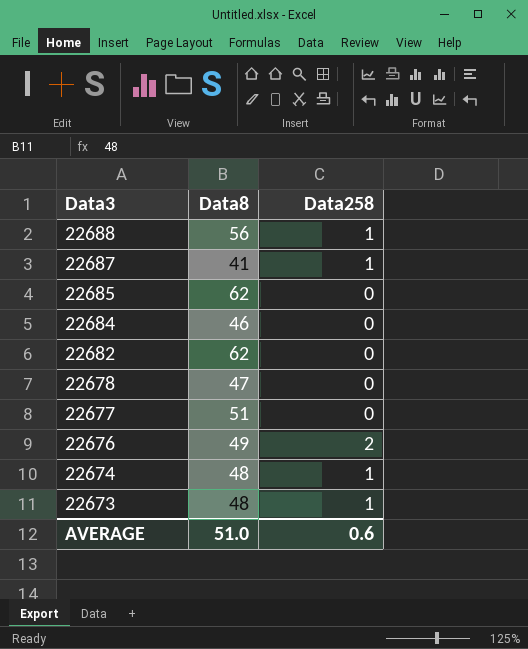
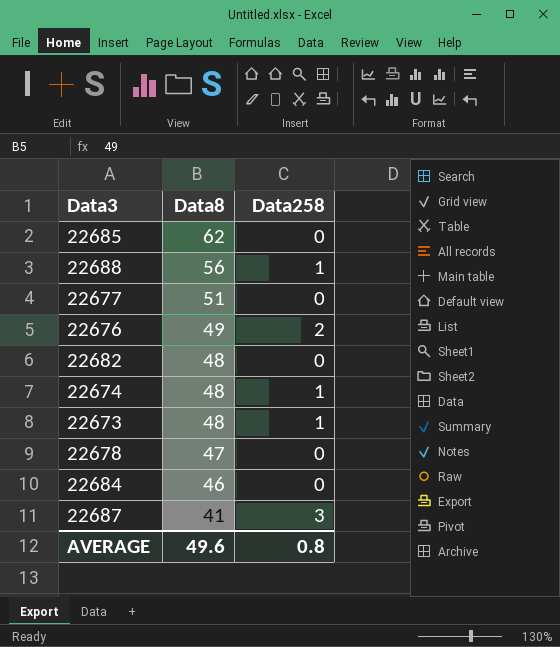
row order: Data3 descending -> Data8 descending
22682 | Data8: 62 -> 48
22687 | Data258: 1 -> 3
AVERAGE | Data8: 51.0 -> 49.6
AVERAGE | Data258: 0.6 -> 0.8

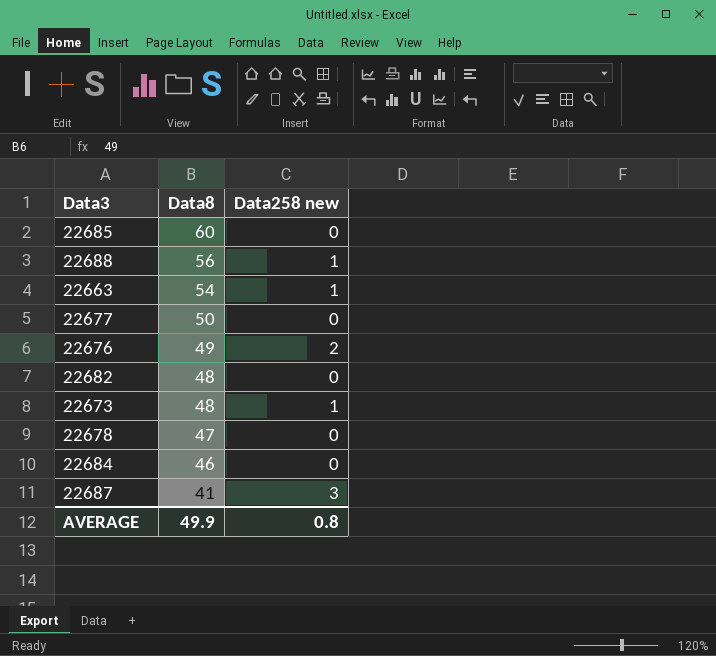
column name: Data258 -> Data258 new
row 22674: 48 | 1 -> none
22685 | Data8: 62 -> 60
row 22663: none -> 54 | 1
22677 | Data8: 51 -> 50
AVERAGE | Data8: 49.6 -> 49.9

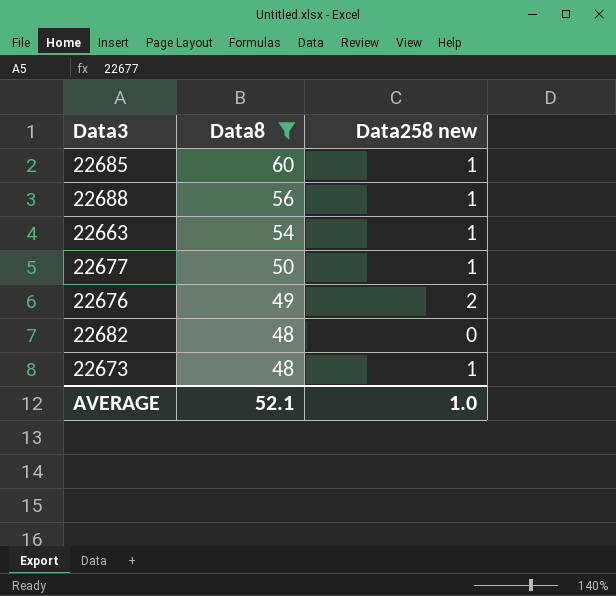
filter: none -> Data8 >= 48
22685 | Data258 new: 0 -> 1
22677 | Data258 new: 0 -> 1
AVERAGE | Data8: 49.9 -> 52.1
AVERAGE | Data258 new: 0.8 -> 1.0

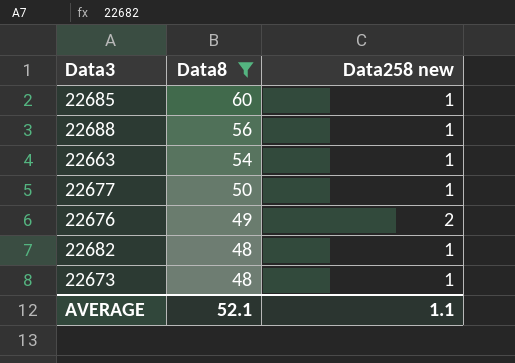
22682 | Data258 new: 0 -> 1
AVERAGE | Data258 new: 1.0 -> 1.1

